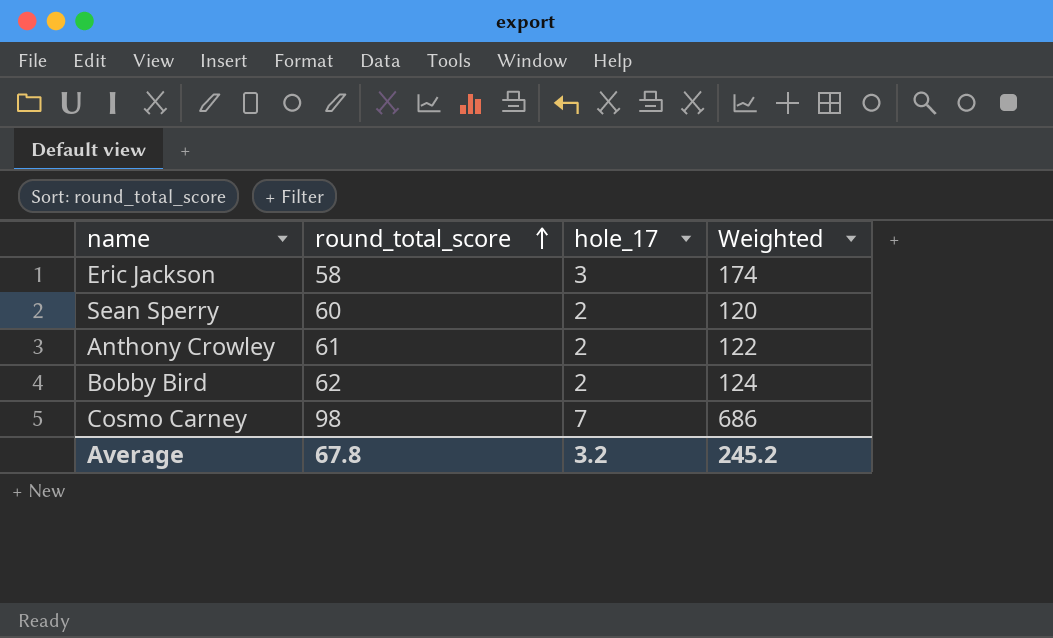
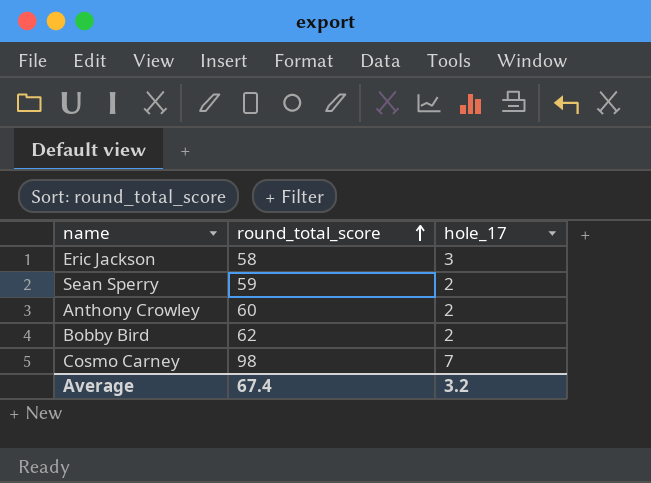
column Weighted | formula: [round_total_score] * [hole_17] -> none
Sean Sperry | round_total_score: 60 -> 59
Anthony Crowley | round_total_score: 61 -> 60
Average | round_total_score: 67.8 -> 67.4

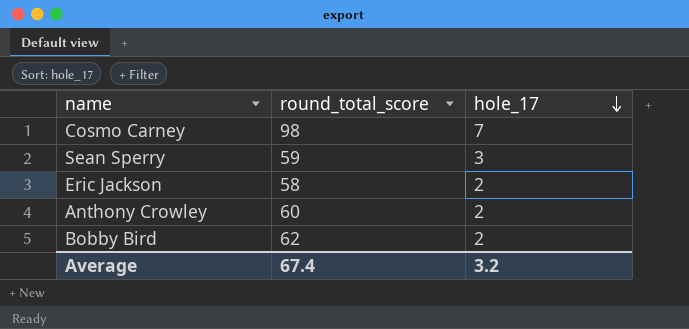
row order: round_total_score ascending -> hole_17 descending
Sean Sperry | hole_17: 2 -> 3
Eric Jackson | hole_17: 3 -> 2

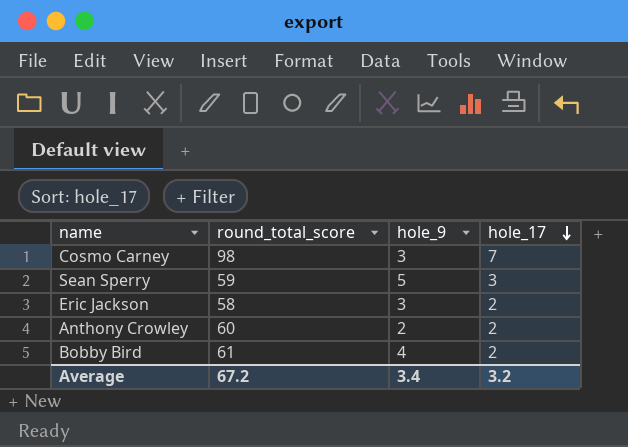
column hole_9 | position: none -> 3
Bobby Bird | round_total_score: 62 -> 61
Average | round_total_score: 67.4 -> 67.2

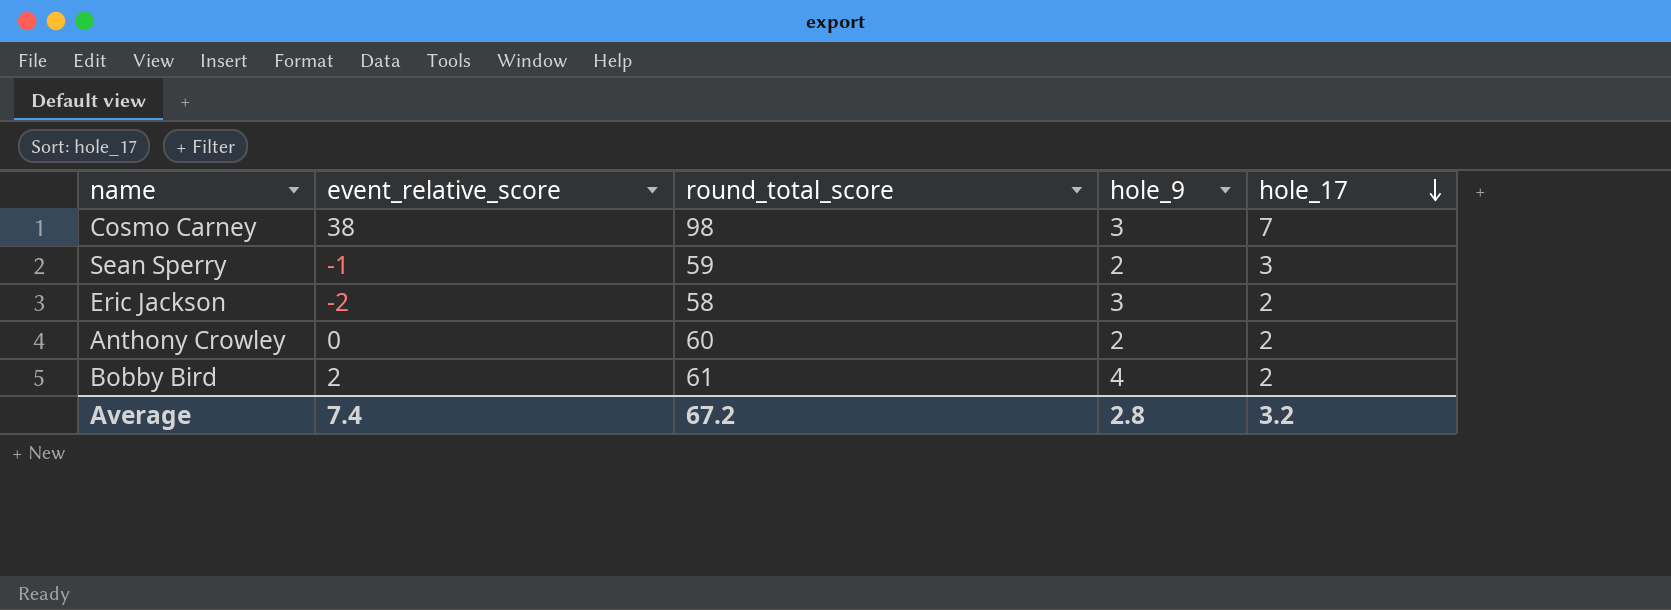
column event_relative_score | position: none -> 2
Sean Sperry | hole_9: 5 -> 2
Average | hole_9: 3.4 -> 2.8

